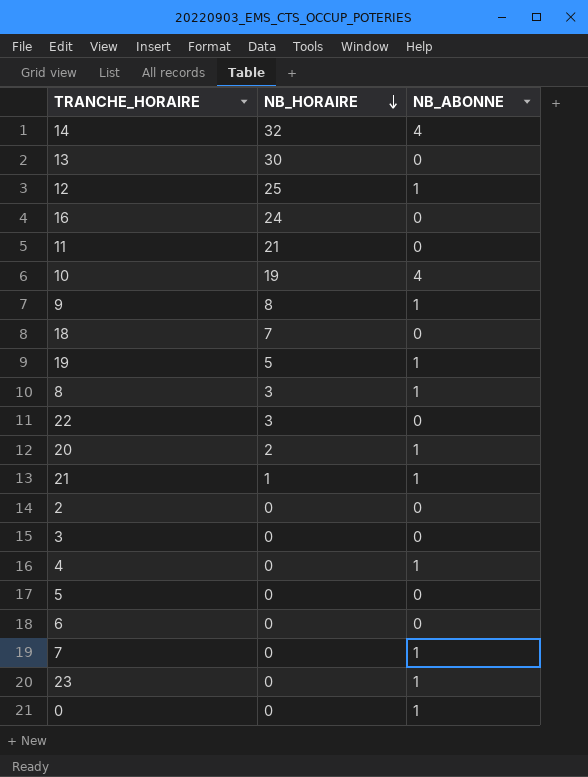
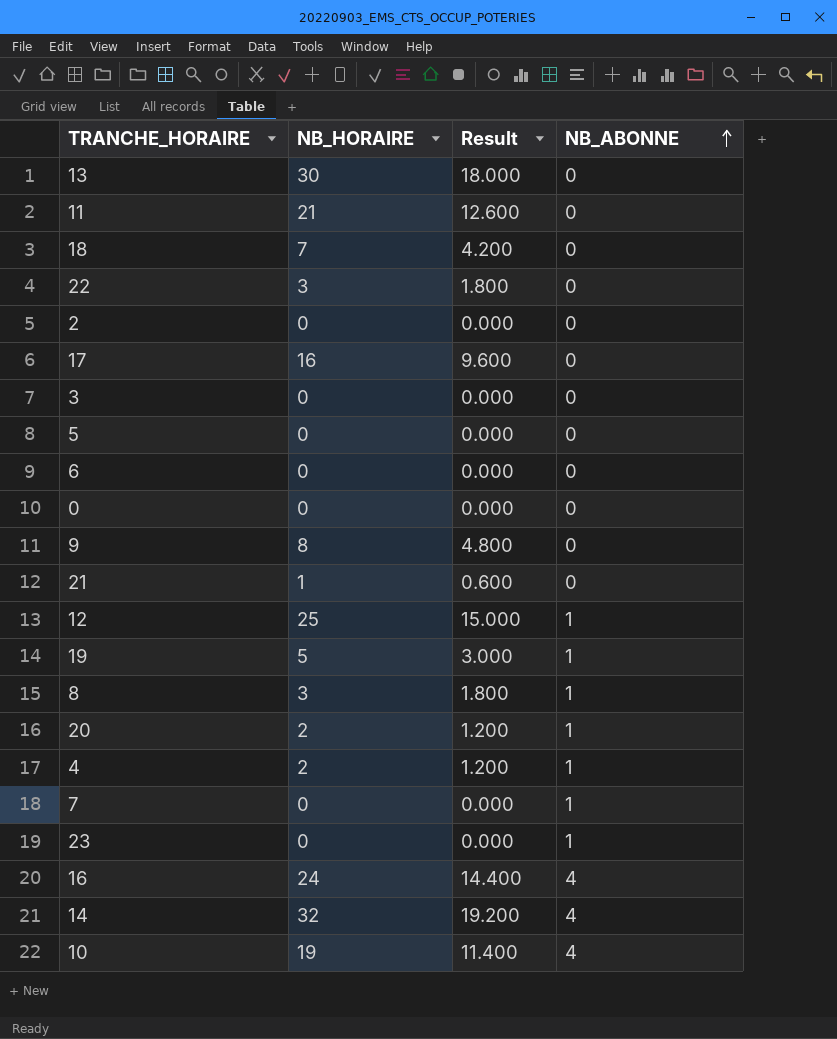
row order: NB_HORAIRE descending -> NB_ABONNE ascending
column Result | formula: none -> [NB_HORAIRE] * 0.6
row 17: none -> 16 | 9.600 | 0
0 | NB_ABONNE: 1 -> 0
9 | NB_ABONNE: 1 -> 0
21 | NB_ABONNE: 1 -> 0
4 | NB_HORAIRE: 0 -> 2
16 | NB_ABONNE: 0 -> 4

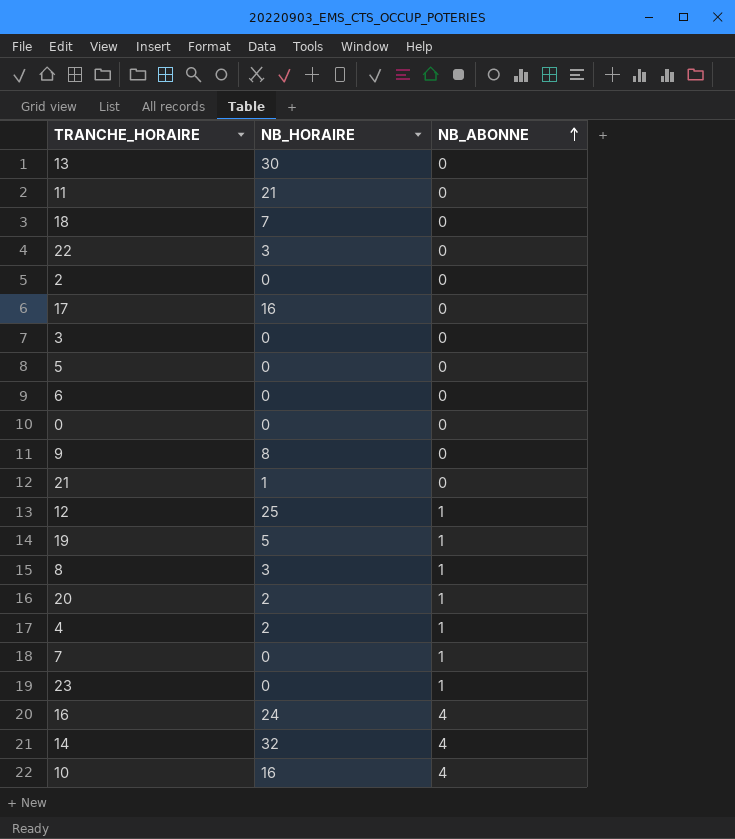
column Result | formula: [NB_HORAIRE] * 0.6 -> none
10 | NB_HORAIRE: 19 -> 16

